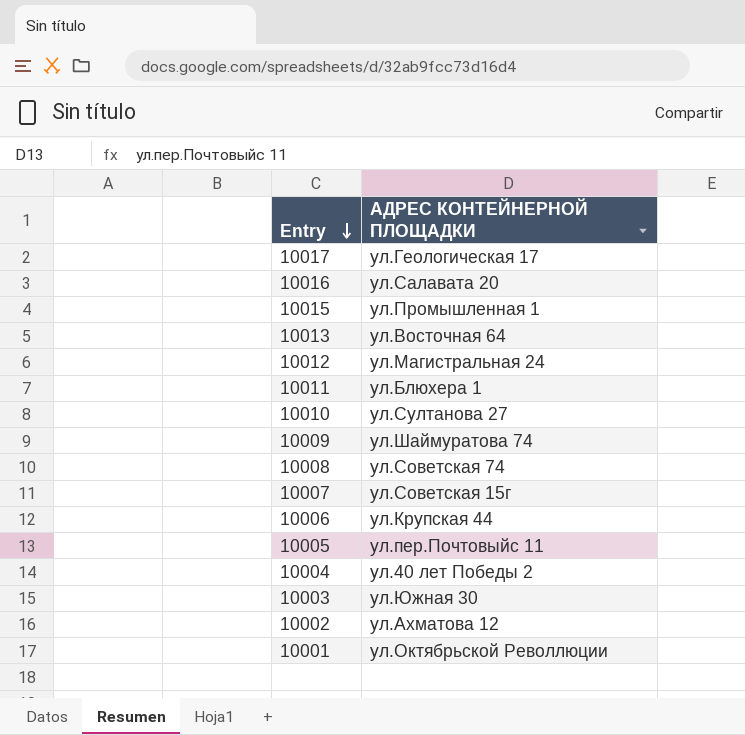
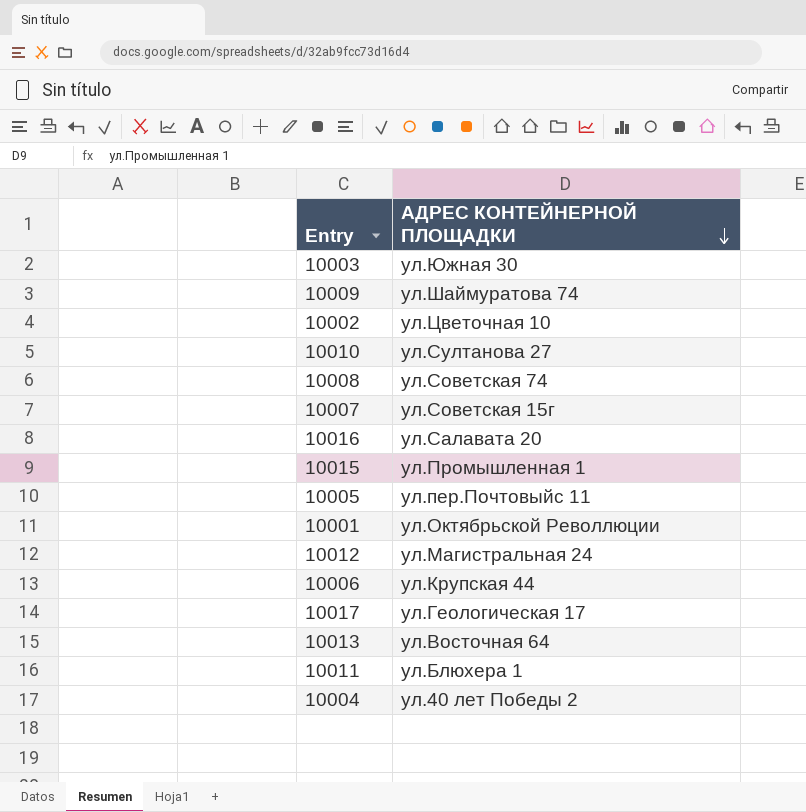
row order: Entry descending -> АДРЕС КОНТЕЙНЕРНОЙ ПЛОЩАДКИ descending
10002 | АДРЕС КОНТЕЙНЕРНОЙ ПЛОЩАДКИ: ул.Ахматова 12 -> ул.Цветочная 10

